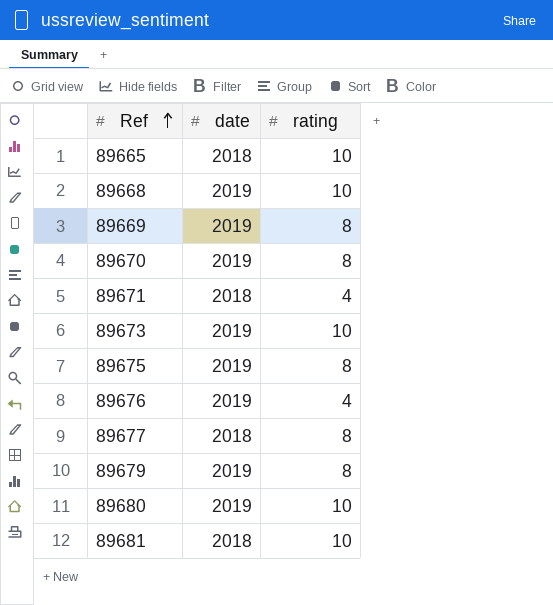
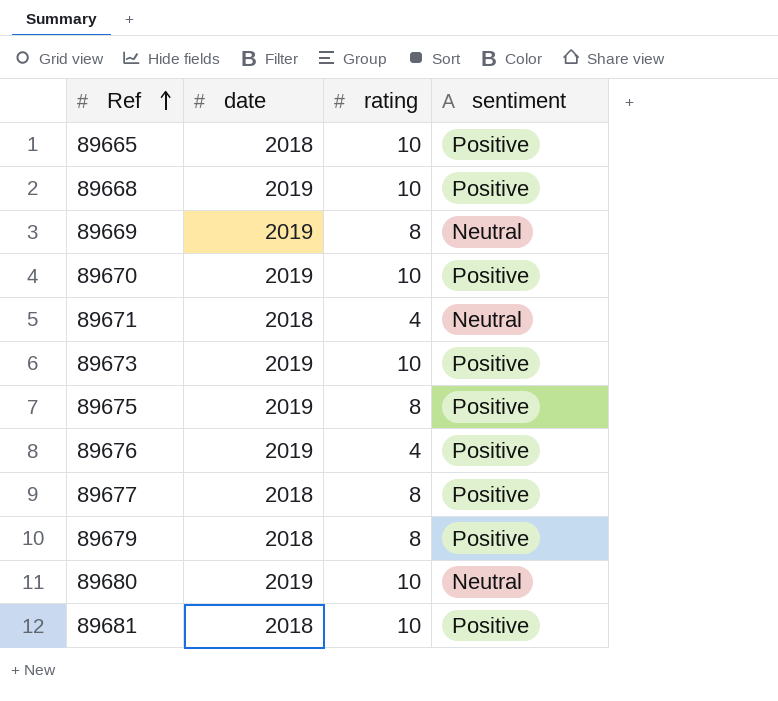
column sentiment | position: none -> 4
89670 | rating: 8 -> 10
89679 | date: 2019 -> 2018

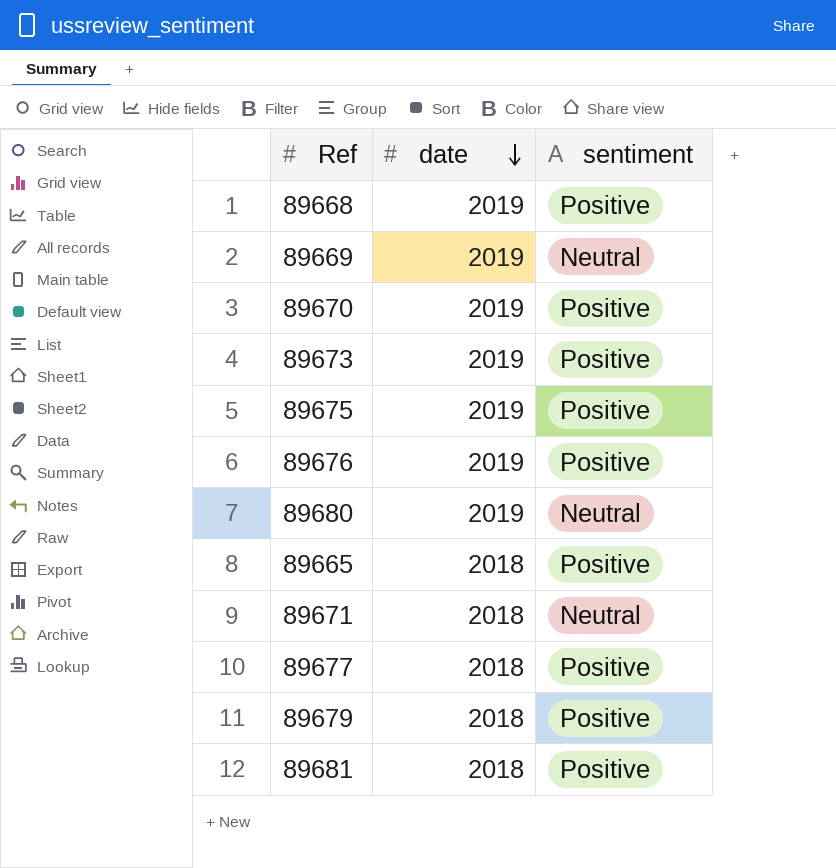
row order: Ref ascending -> date descending
column rating | position: 3 -> none

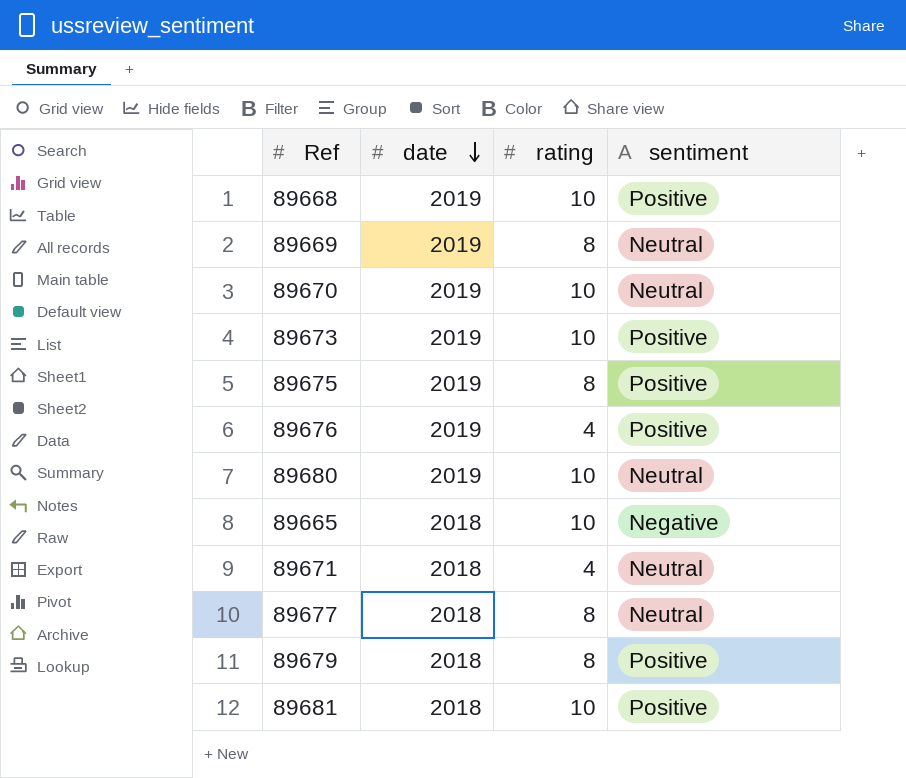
column rating | position: none -> 3
89670 | sentiment: Positive -> Neutral
89665 | sentiment: Positive -> Negative
89677 | sentiment: Positive -> Neutral

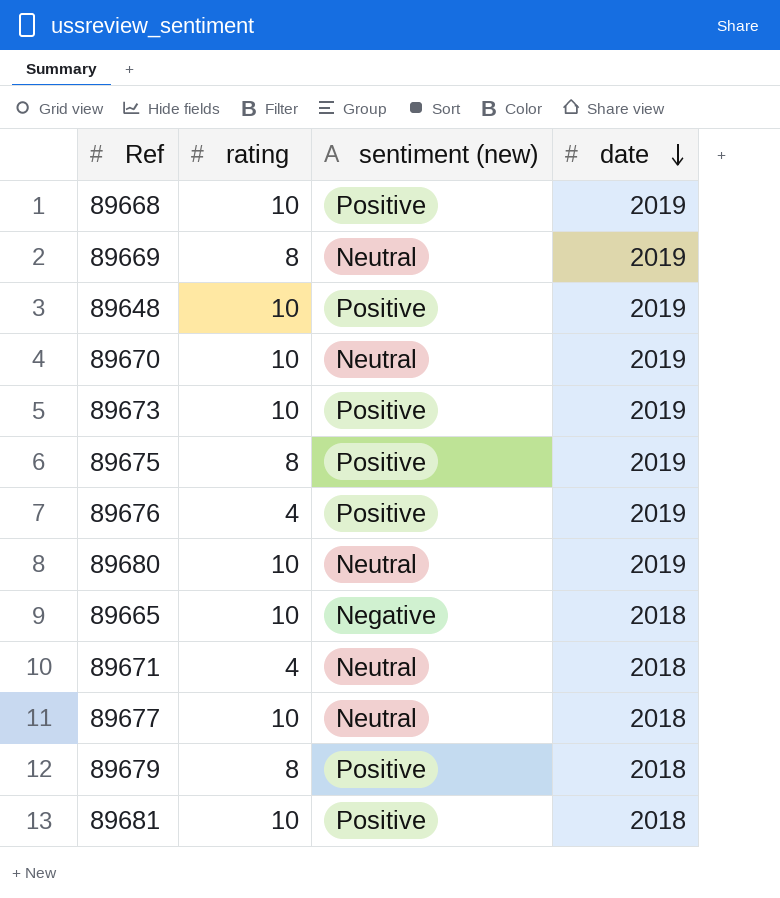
column name: sentiment -> sentiment (new)
column date | position: 2 -> 4
row 89648: none -> 10 | Positive | 2019
89677 | rating: 8 -> 10

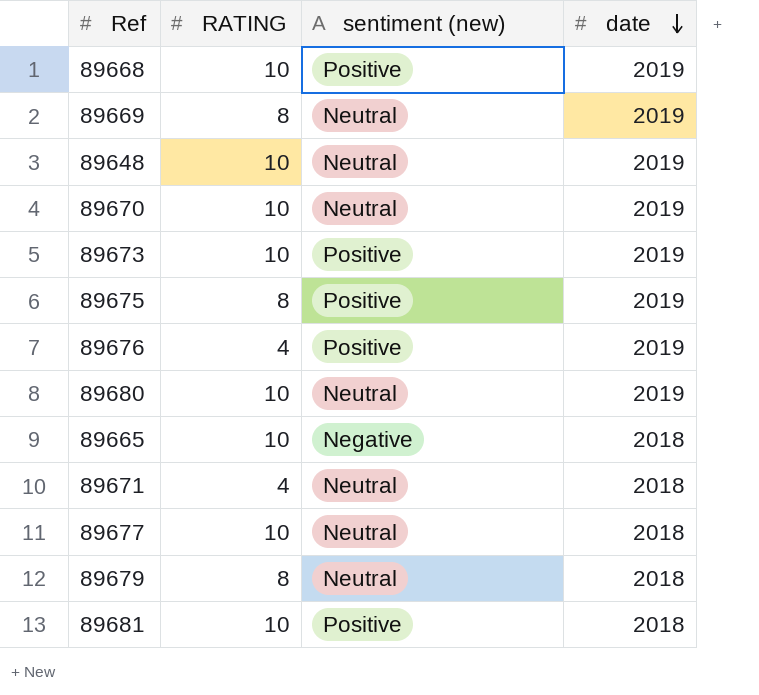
column name: rating -> RATING
89648 | sentiment (new): Positive -> Neutral
89679 | sentiment (new): Positive -> Neutral

